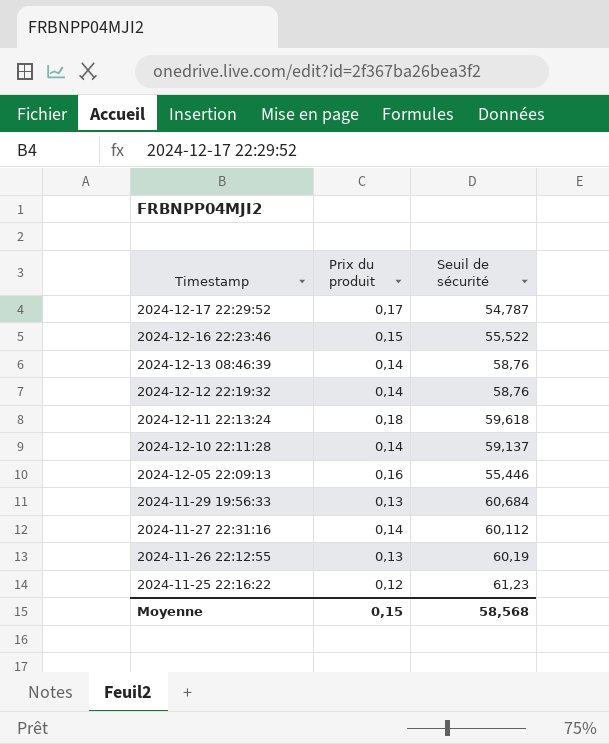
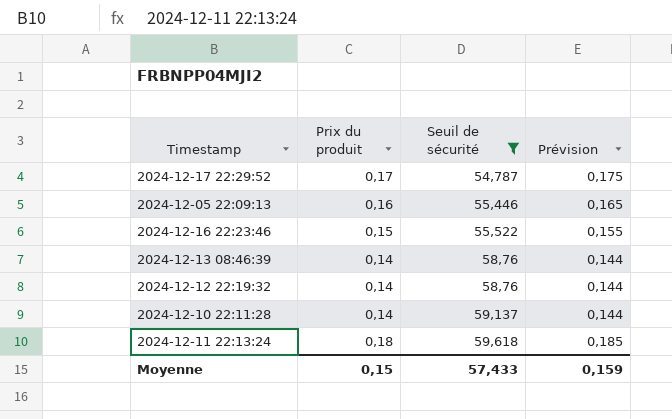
filter: none -> Seuil de sécurité <= 59,618
row order: Timestamp descending -> Seuil de sécurité ascending
column Prévision | formula: none -> [Prix du produit] * 1,03
Moyenne | Seuil de sécurité: 58,568 -> 57,433

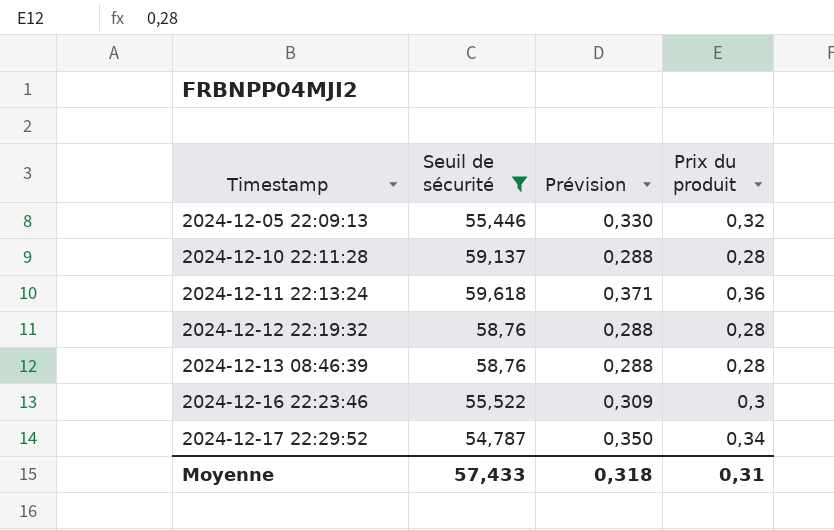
row order: Seuil de sécurité ascending -> Timestamp ascending
column Prix du produit | position: 2 -> 4
2024-12-05 22:09:13 | Prévision: 0,165 -> 0,330
2024-12-05 22:09:13 | Prix du produit: 0,16 -> 0,32
2024-12-10 22:11:28 | Prévision: 0,144 -> 0,288
2024-12-10 22:11:28 | Prix du produit: 0,14 -> 0,28
2024-12-11 22:13:24 | Prévision: 0,185 -> 0,371
2024-12-11 22:13:24 | Prix du produit: 0,18 -> 0,36
2024-12-12 22:19:32 | Prévision: 0,144 -> 0,288
2024-12-12 22:19:32 | Prix du produit: 0,14 -> 0,28
2024-12-13 08:46:39 | Prévision: 0,144 -> 0,288
2024-12-13 08:46:39 | Prix du produit: 0,14 -> 0,28
2024-12-16 22:23:46 | Prévision: 0,155 -> 0,309
2024-12-16 22:23:46 | Prix du produit: 0,15 -> 0,3
2024-12-17 22:29:52 | Prévision: 0,175 -> 0,350
2024-12-17 22:29:52 | Prix du produit: 0,17 -> 0,34
Moyenne | Prévision: 0,159 -> 0,318
Moyenne | Prix du produit: 0,15 -> 0,31

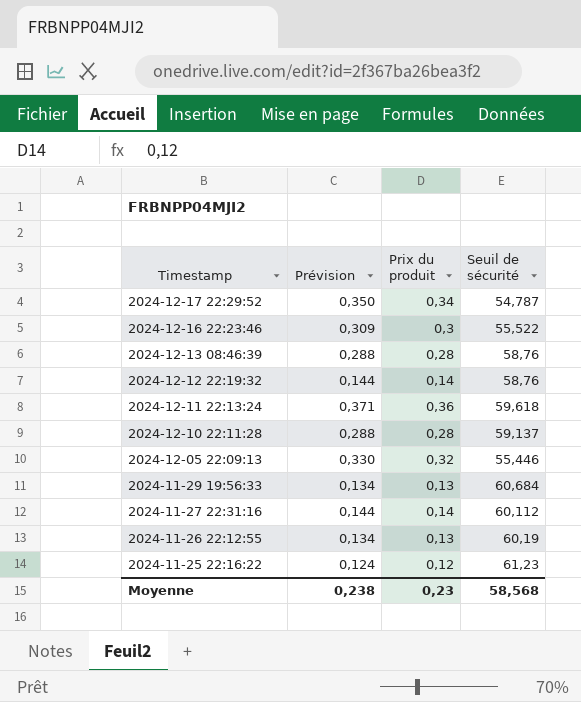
filter: Seuil de sécurité <= 59,618 -> none
row order: Timestamp ascending -> Timestamp descending
column Seuil de sécurité | position: 2 -> 4
2024-12-12 22:19:32 | Prévision: 0,288 -> 0,144
2024-12-12 22:19:32 | Prix du produit: 0,28 -> 0,14
Moyenne | Prévision: 0,318 -> 0,238
Moyenne | Prix du produit: 0,31 -> 0,23
Moyenne | Seuil de sécurité: 57,433 -> 58,568

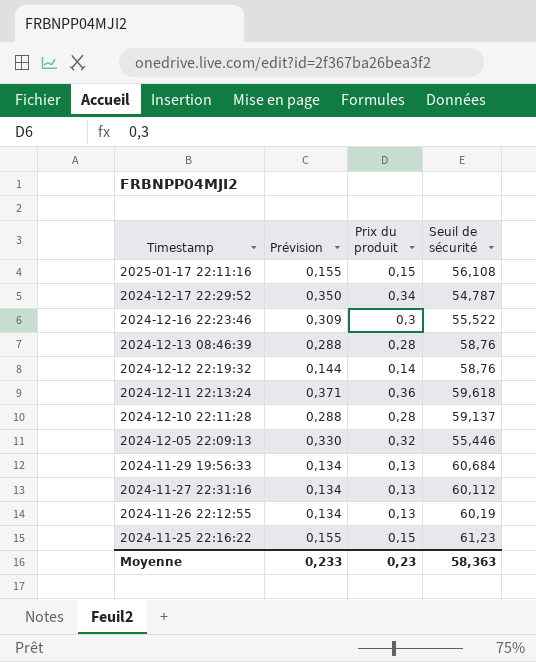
row 2025-01-17 22:11:16: none -> 0,155 | 0,15 | 56,108
2024-11-27 22:31:16 | Prévision: 0,144 -> 0,134
2024-11-27 22:31:16 | Prix du produit: 0,14 -> 0,13
2024-11-25 22:16:22 | Prévision: 0,124 -> 0,155
2024-11-25 22:16:22 | Prix du produit: 0,12 -> 0,15
Moyenne | Prévision: 0,238 -> 0,233
Moyenne | Seuil de sécurité: 58,568 -> 58,363

